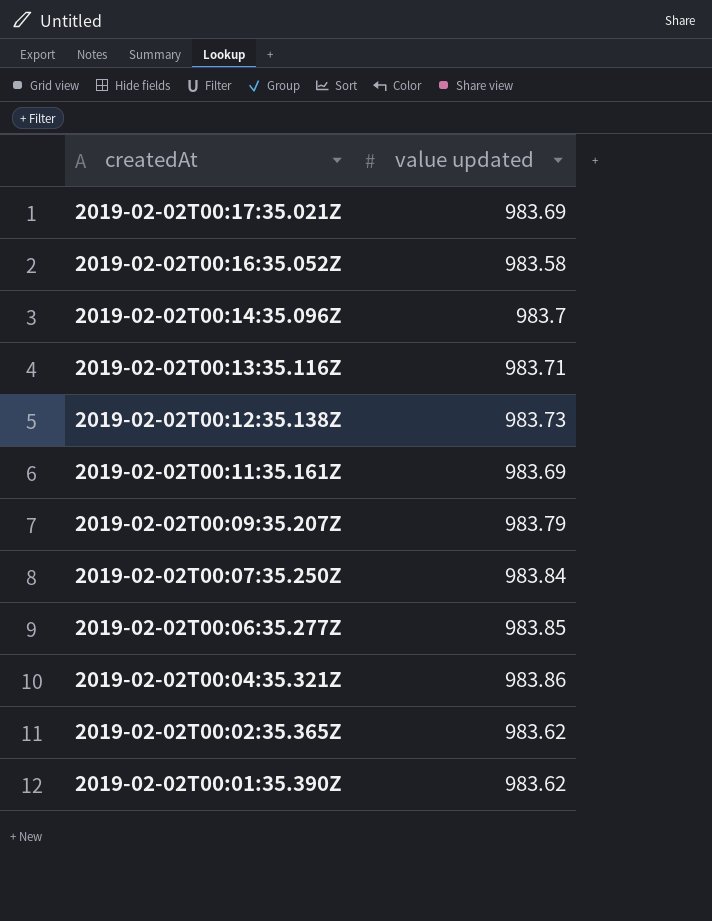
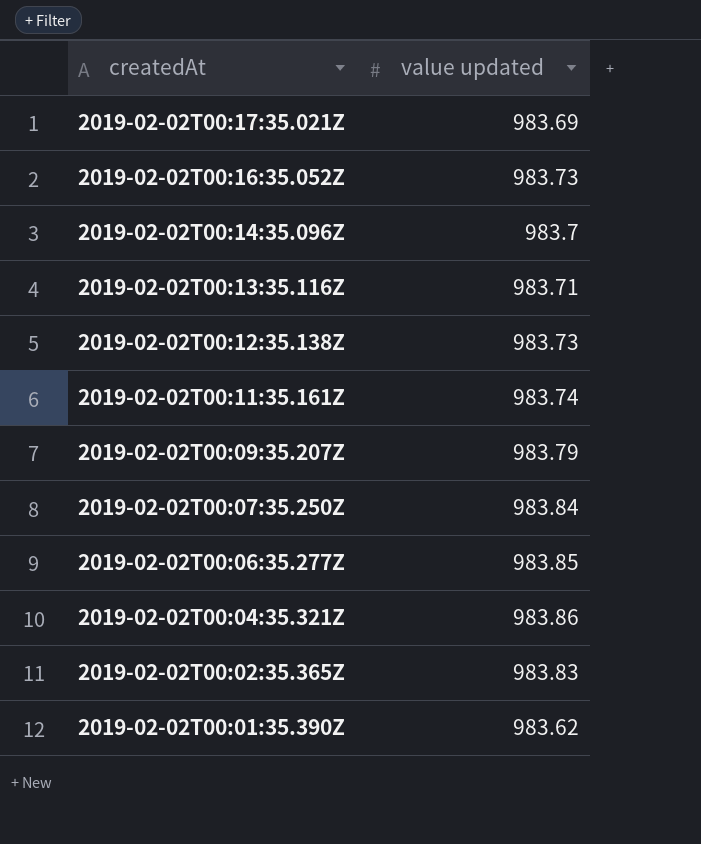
2019-02-02T00:16:35.052Z | value updated: 983.58 -> 983.73
2019-02-02T00:11:35.161Z | value updated: 983.69 -> 983.74
2019-02-02T00:02:35.365Z | value updated: 983.62 -> 983.83

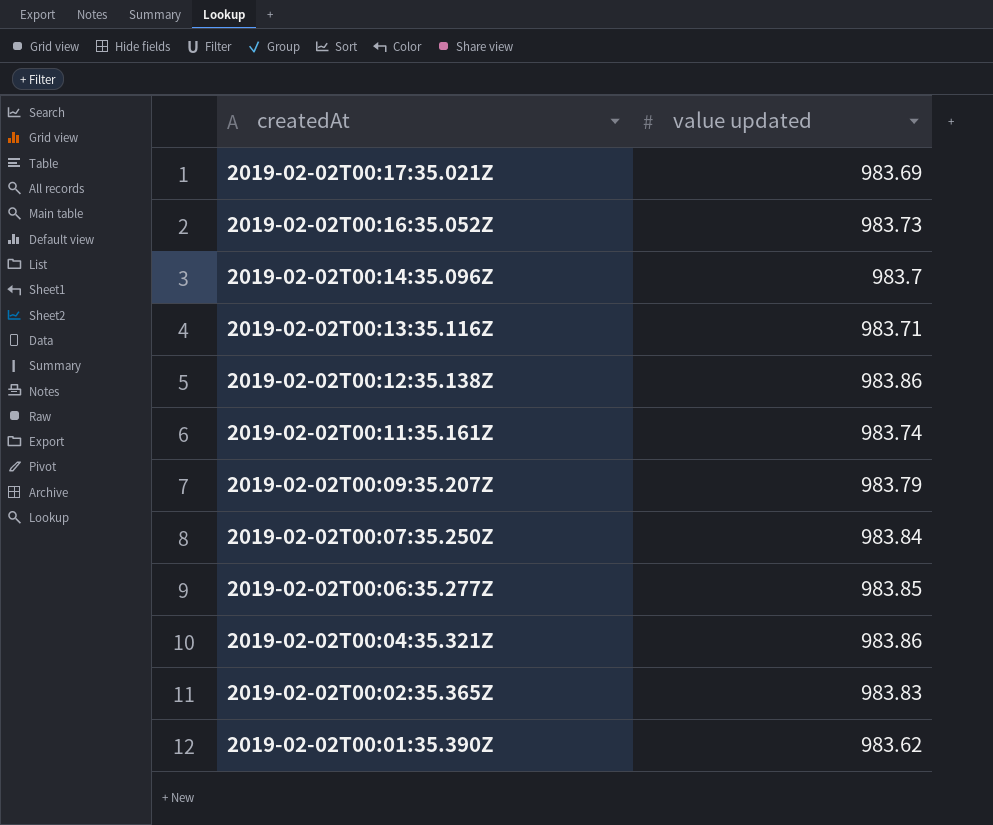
2019-02-02T00:12:35.138Z | value updated: 983.73 -> 983.86

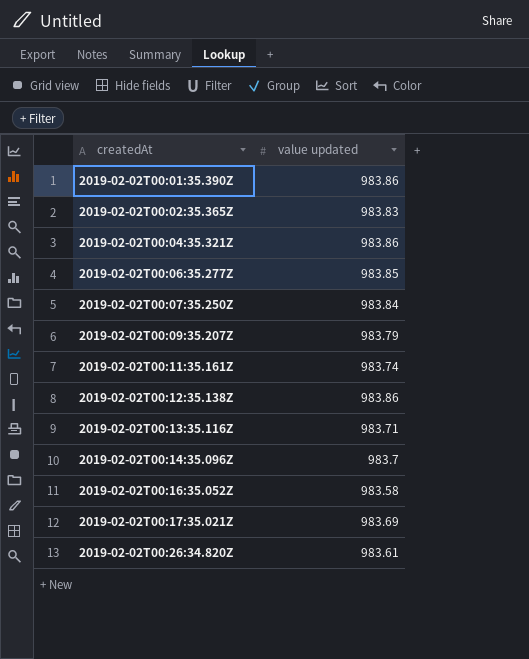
row order: createdAt descending -> createdAt ascending
2019-02-02T00:01:35.390Z | value updated: 983.62 -> 983.86
2019-02-02T00:16:35.052Z | value updated: 983.73 -> 983.58
row 2019-02-02T00:26:34.820Z: none -> 983.61

